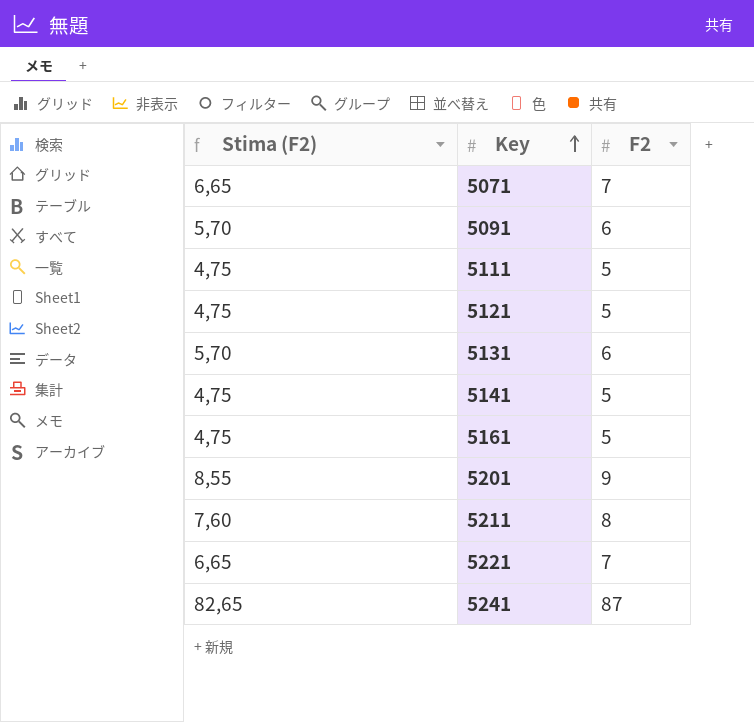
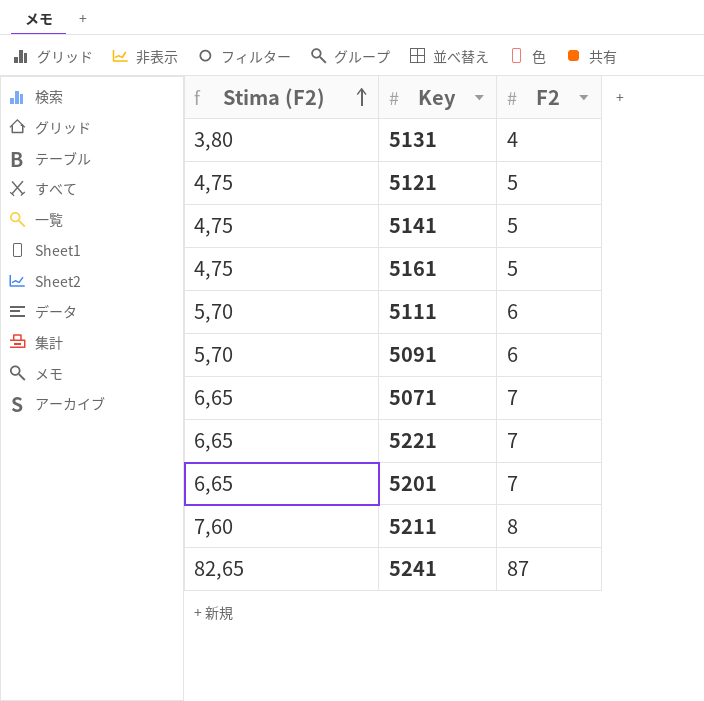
row order: Key ascending -> Stima (F2) ascending
5131 | Stima (F2): 5,70 -> 3,80
5131 | F2: 6 -> 4
5111 | Stima (F2): 4,75 -> 5,70
5111 | F2: 5 -> 6
5201 | Stima (F2): 8,55 -> 6,65
5201 | F2: 9 -> 7

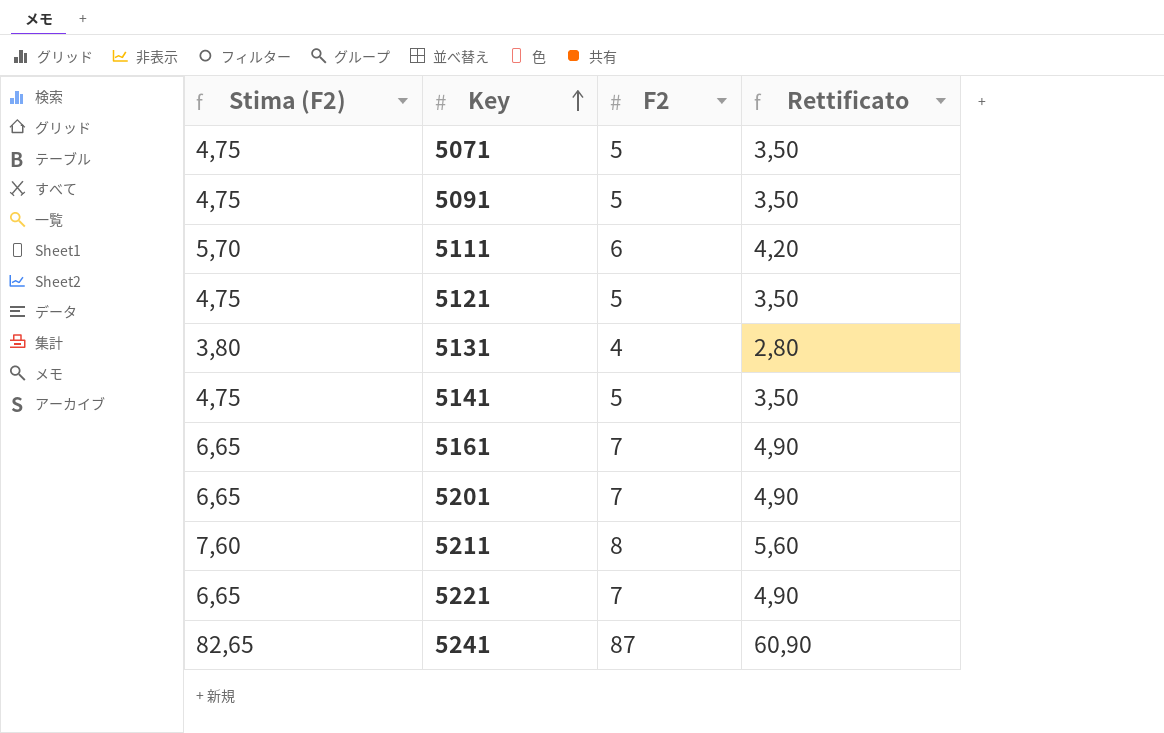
row order: Stima (F2) ascending -> Key ascending
column Rettificato | formula: none -> [F2] * 0,7
5071 | Stima (F2): 6,65 -> 4,75
5071 | F2: 7 -> 5
5091 | Stima (F2): 5,70 -> 4,75
5091 | F2: 6 -> 5
5161 | Stima (F2): 4,75 -> 6,65
5161 | F2: 5 -> 7

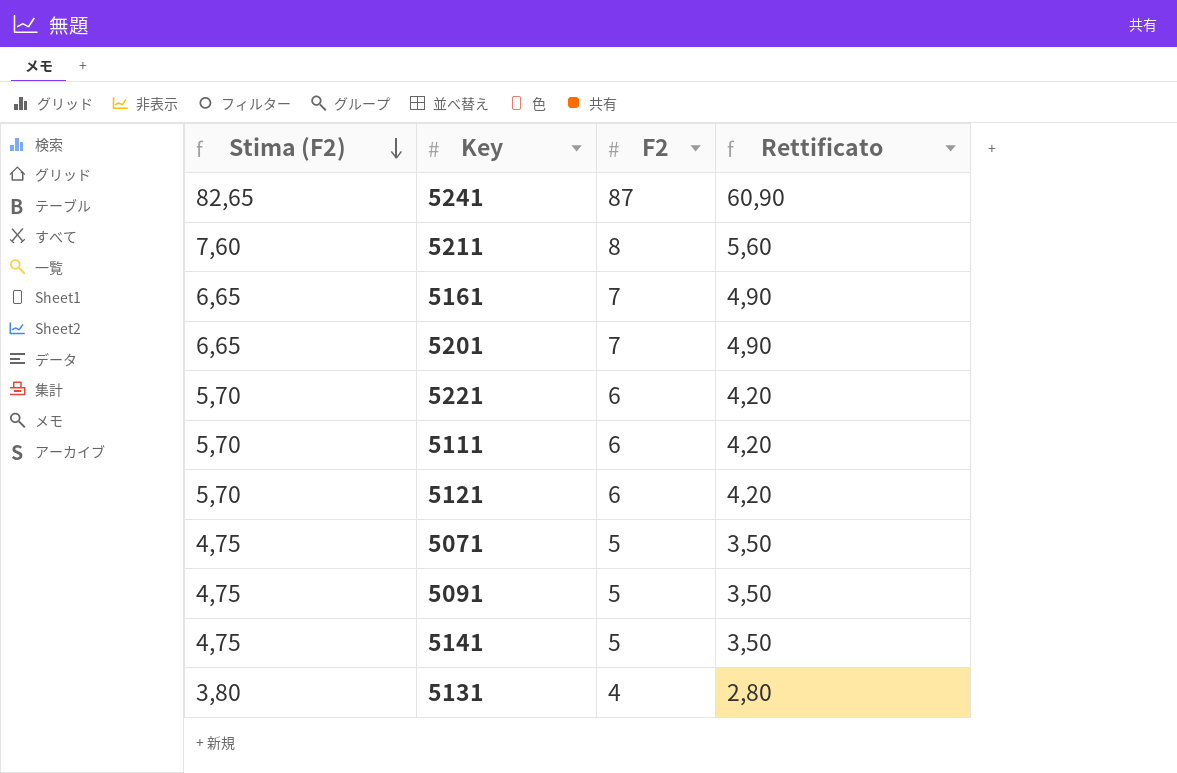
row order: Key ascending -> Stima (F2) descending
5221 | Stima (F2): 6,65 -> 5,70
5221 | F2: 7 -> 6
5221 | Rettificato: 4,90 -> 4,20
5121 | Stima (F2): 4,75 -> 5,70
5121 | F2: 5 -> 6
5121 | Rettificato: 3,50 -> 4,20

